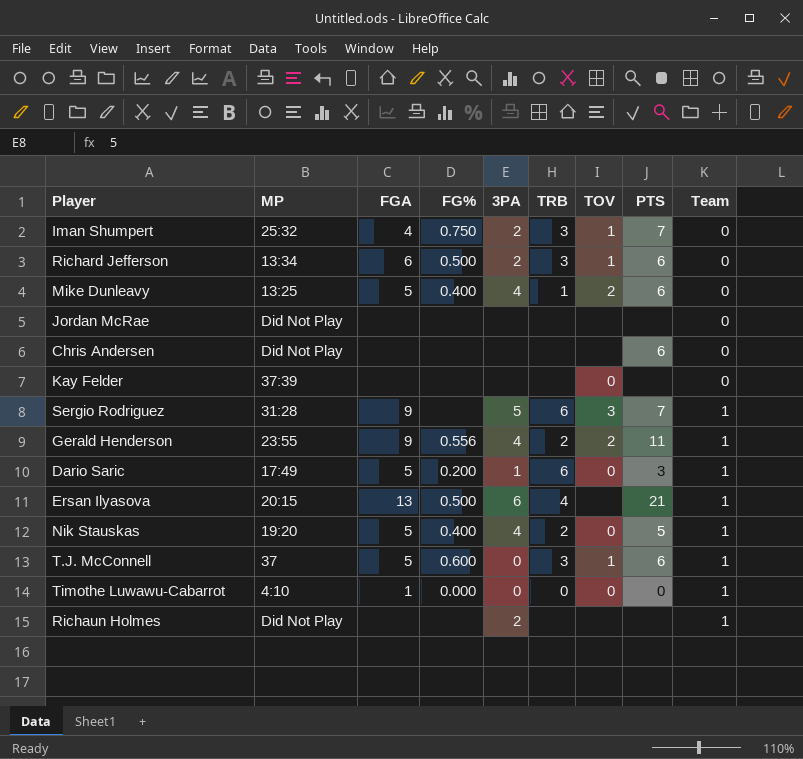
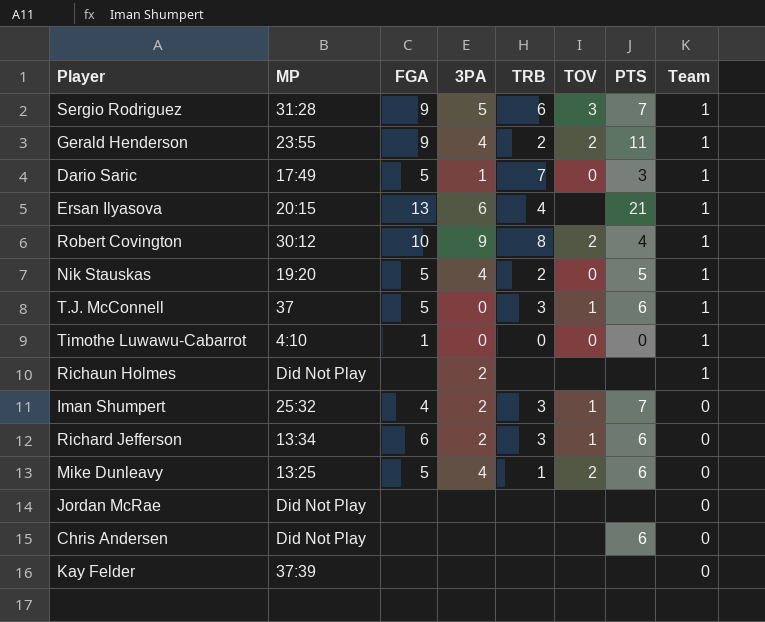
row order: Team ascending -> Team descending
column FG% | position: 4 -> none
Dario Saric | TRB: 6 -> 7
row Robert Covington: none -> 30:12 | 10 | 9 | 8 | 2 | 4 | 1
Kay Felder | TOV: 0 -> none

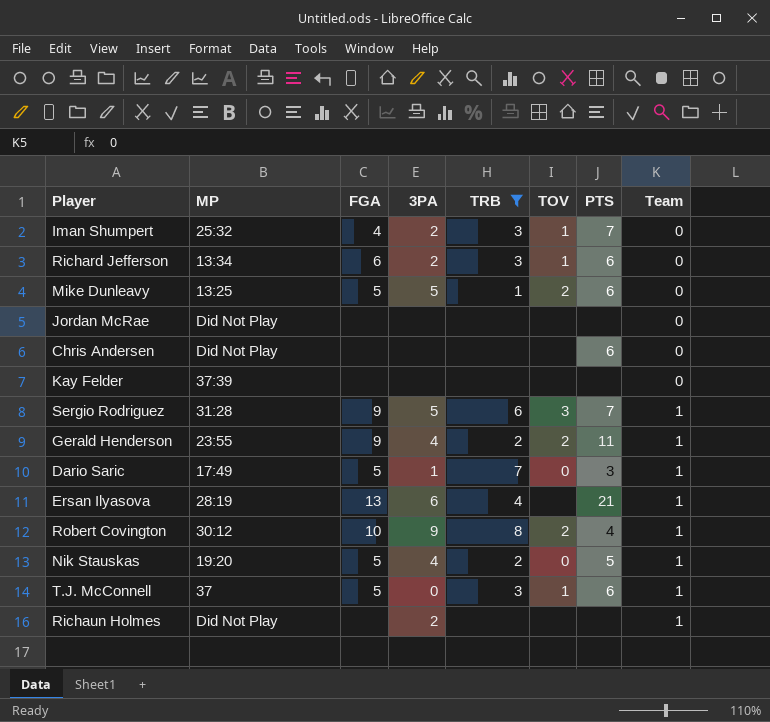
filter: none -> TRB != 0
row order: Team descending -> Team ascending
Mike Dunleavy | 3PA: 4 -> 5
Ersan Ilyasova | MP: 20:15 -> 28:19

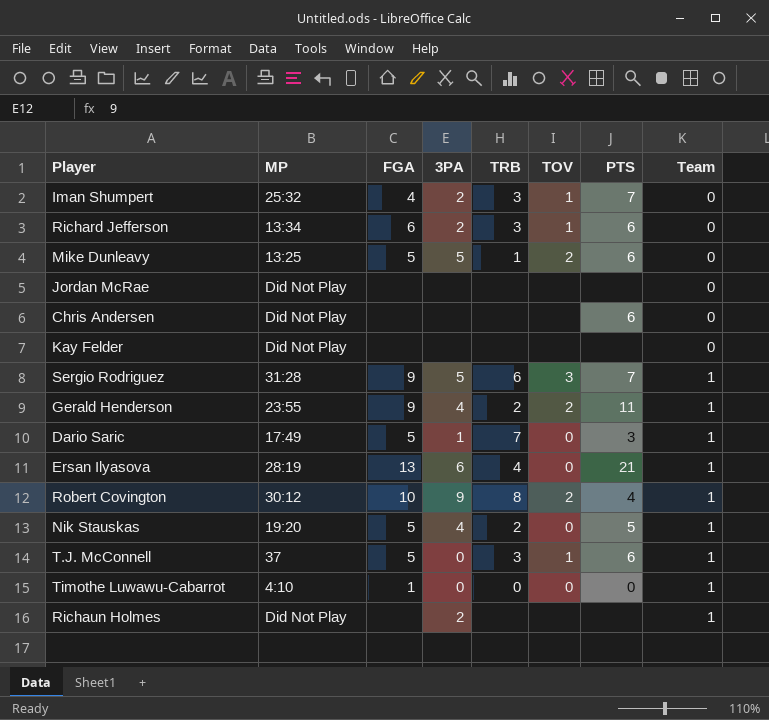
filter: TRB != 0 -> none
Kay Felder | MP: 37:39 -> Did Not Play
Ersan Ilyasova | TOV: none -> 0

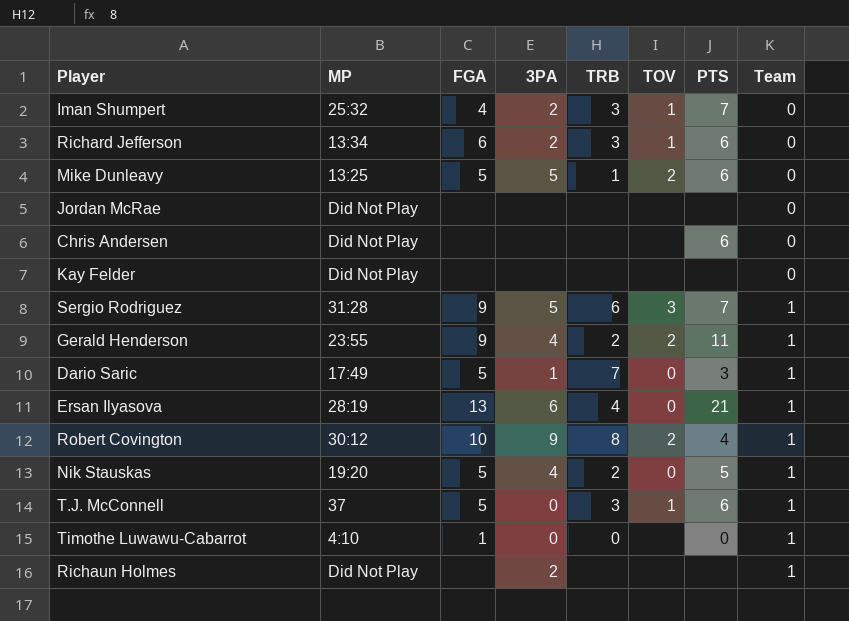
Timothe Luwawu-Cabarrot | TOV: 0 -> none

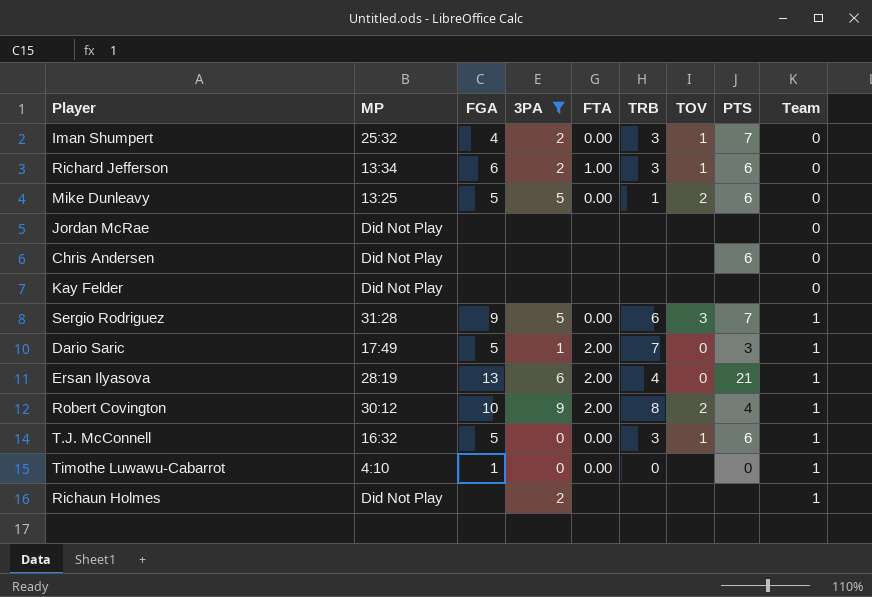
filter: none -> 3PA != 4
column FTA | position: none -> 5
T.J. McConnell | MP: 37 -> 16:32

